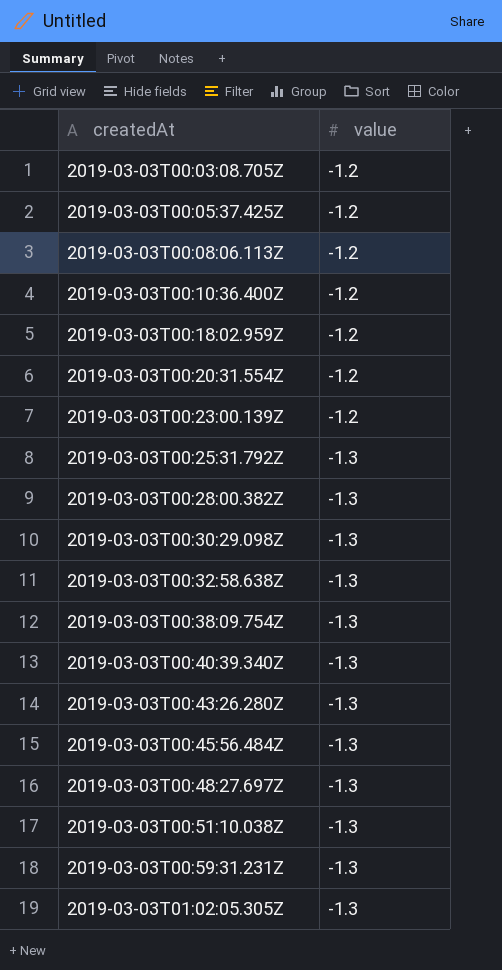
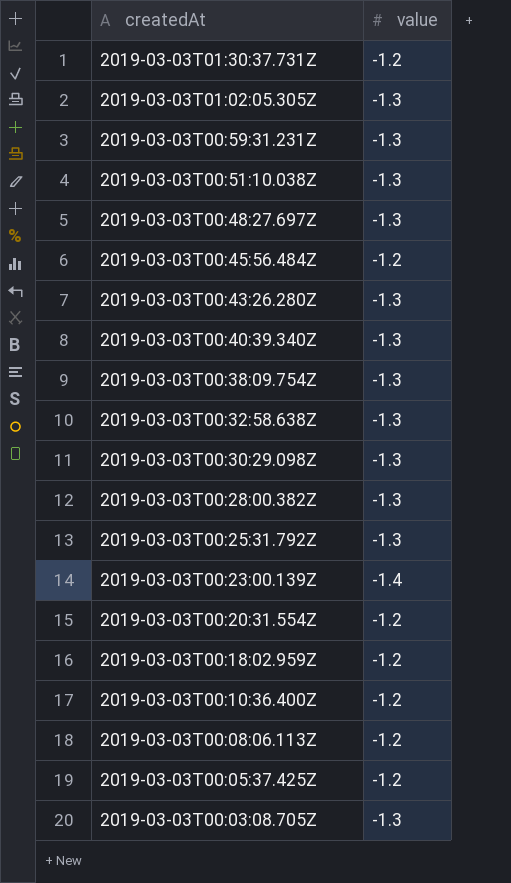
row order: createdAt ascending -> createdAt descending
row 2019-03-03T01:30:37.731Z: none -> -1.2
2019-03-03T00:45:56.484Z | value: -1.3 -> -1.2
2019-03-03T00:23:00.139Z | value: -1.2 -> -1.4
2019-03-03T00:03:08.705Z | value: -1.2 -> -1.3

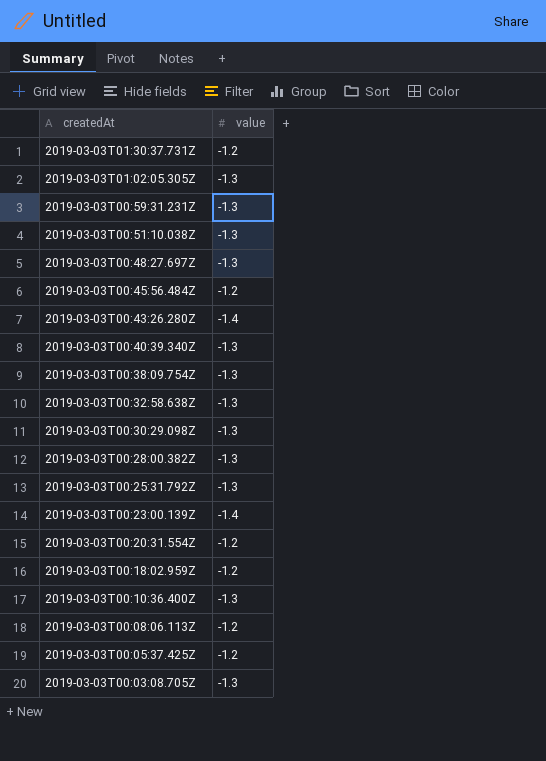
2019-03-03T00:43:26.280Z | value: -1.3 -> -1.4
2019-03-03T00:10:36.400Z | value: -1.2 -> -1.3

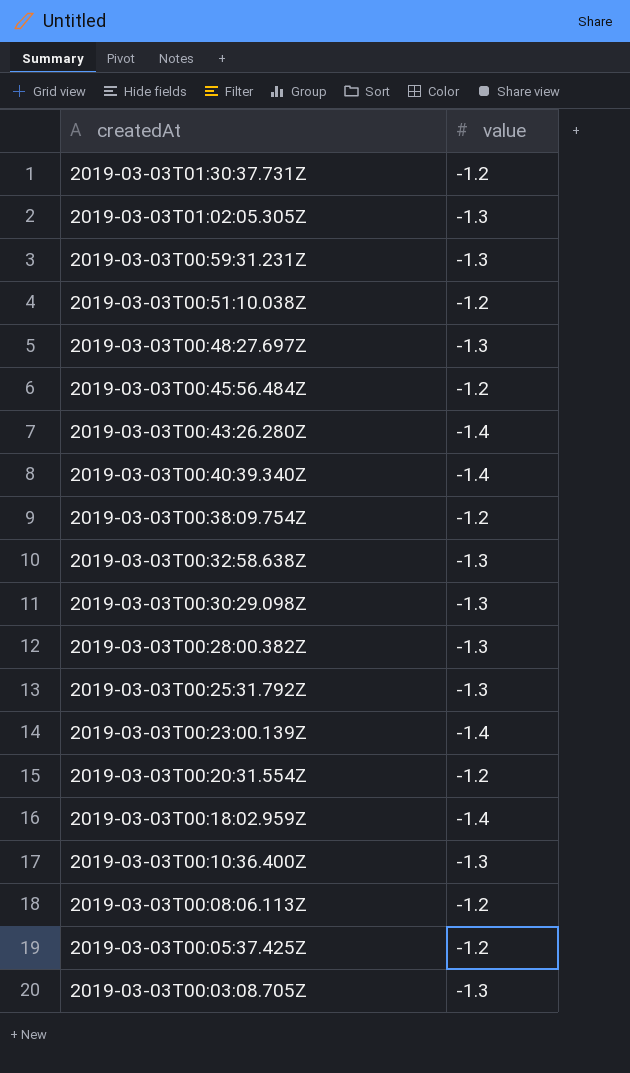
2019-03-03T00:51:10.038Z | value: -1.3 -> -1.2
2019-03-03T00:40:39.340Z | value: -1.3 -> -1.4
2019-03-03T00:38:09.754Z | value: -1.3 -> -1.2
2019-03-03T00:18:02.959Z | value: -1.2 -> -1.4

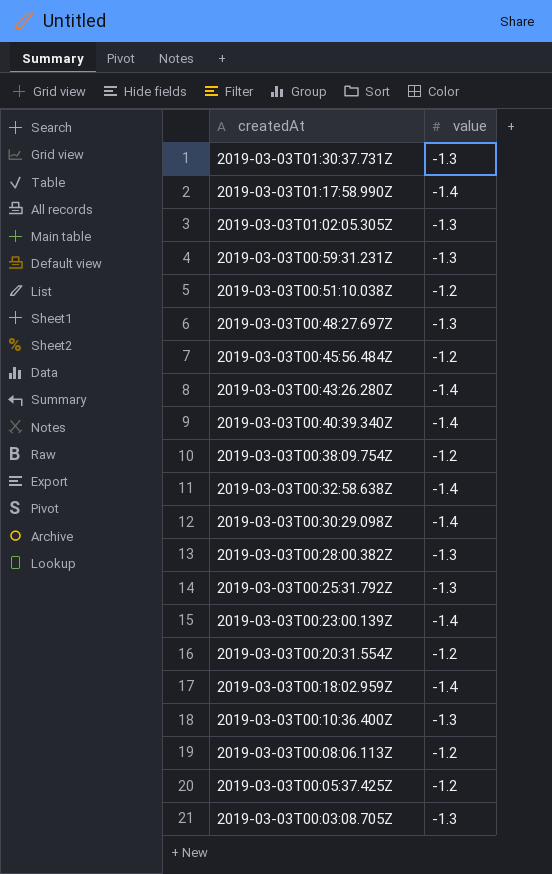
2019-03-03T01:30:37.731Z | value: -1.2 -> -1.3
row 2019-03-03T01:17:58.990Z: none -> -1.4
2019-03-03T00:32:58.638Z | value: -1.3 -> -1.4
2019-03-03T00:30:29.098Z | value: -1.3 -> -1.4

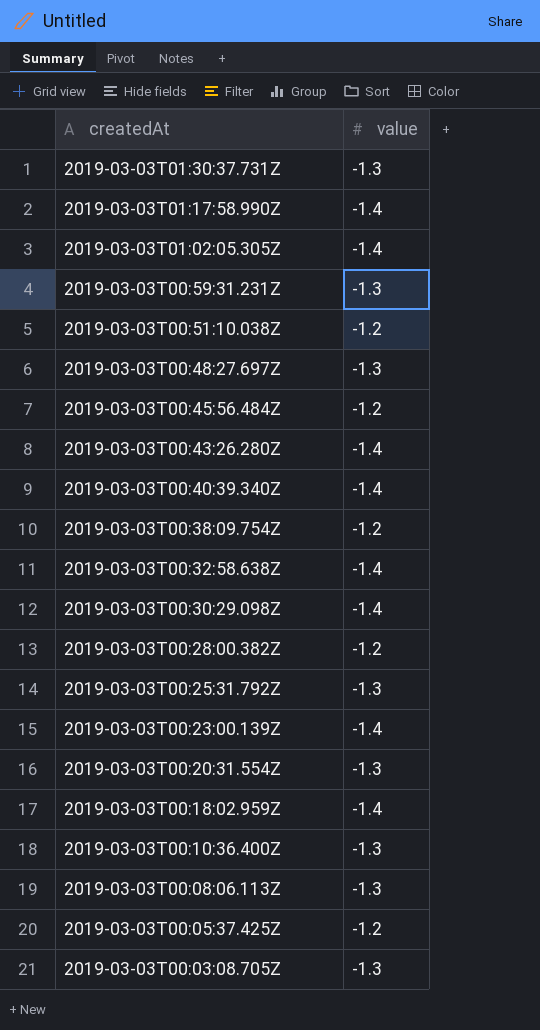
2019-03-03T01:02:05.305Z | value: -1.3 -> -1.4
2019-03-03T00:28:00.382Z | value: -1.3 -> -1.2
2019-03-03T00:20:31.554Z | value: -1.2 -> -1.3
2019-03-03T00:08:06.113Z | value: -1.2 -> -1.3

